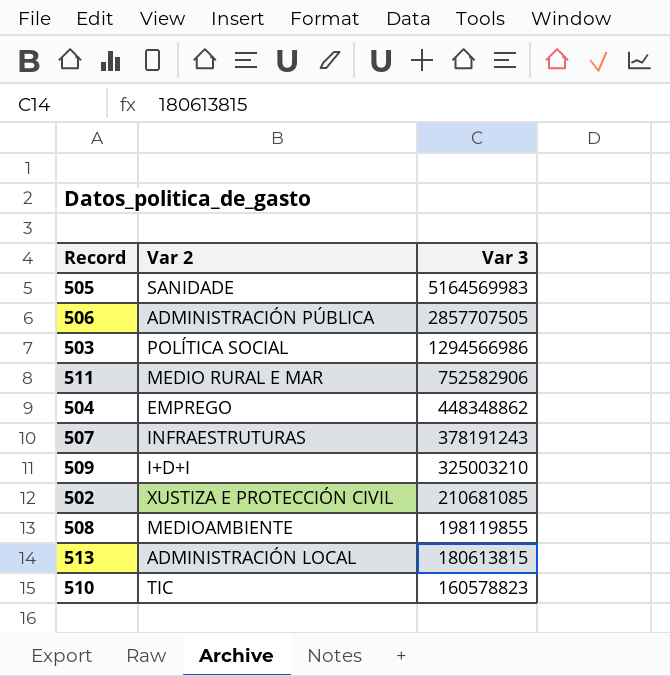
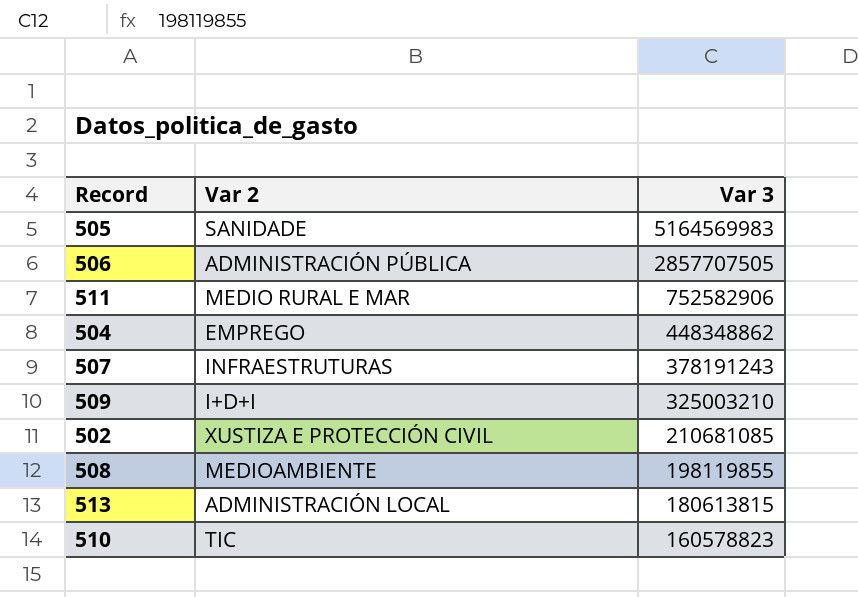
row 503: POLÍTICA SOCIAL | 1294566986 -> none

